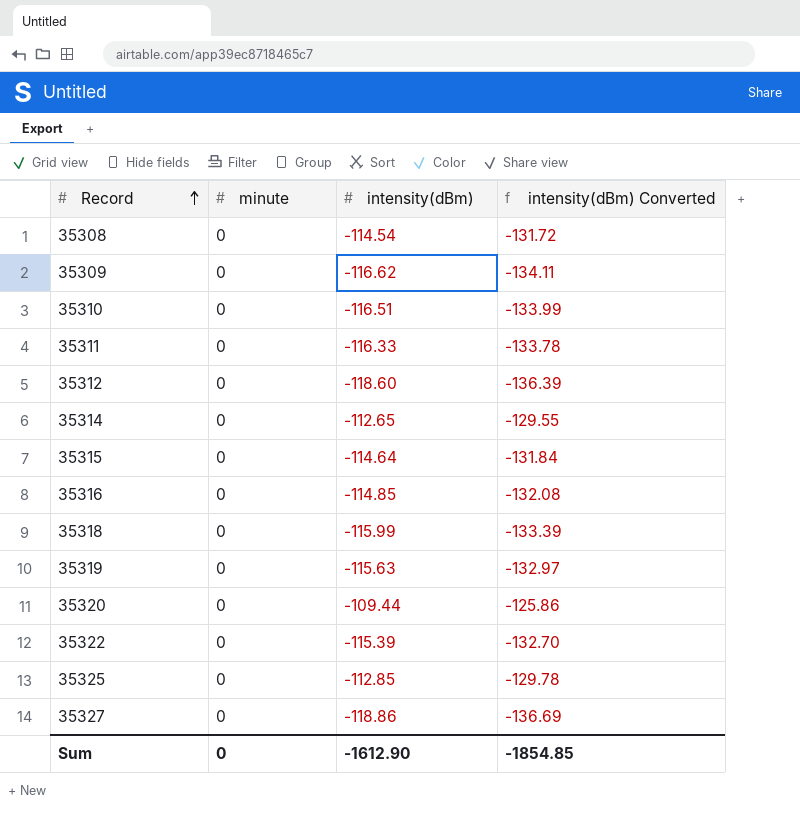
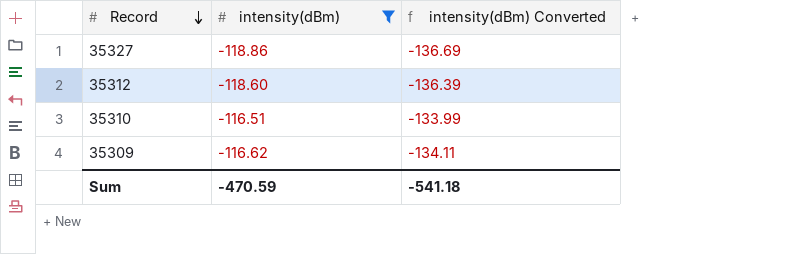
filter: none -> intensity(dBm) <= -116.51
row order: Record ascending -> Record descending
column minute | position: 2 -> none
Sum | intensity(dBm): -1612.90 -> -470.59
Sum | intensity(dBm) Converted: -1854.85 -> -541.18

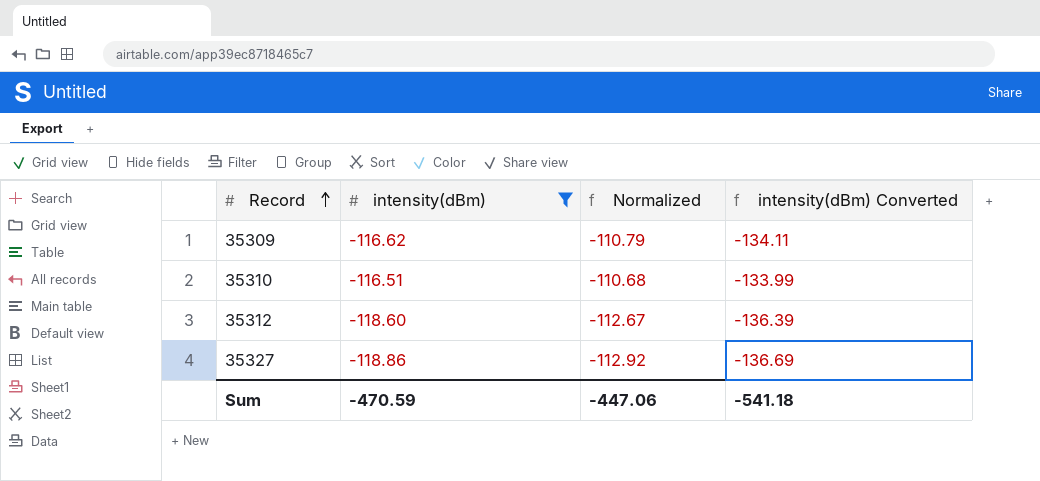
row order: Record descending -> Record ascending
column Normalized | formula: none -> [intensity(dBm)] * 0.95

